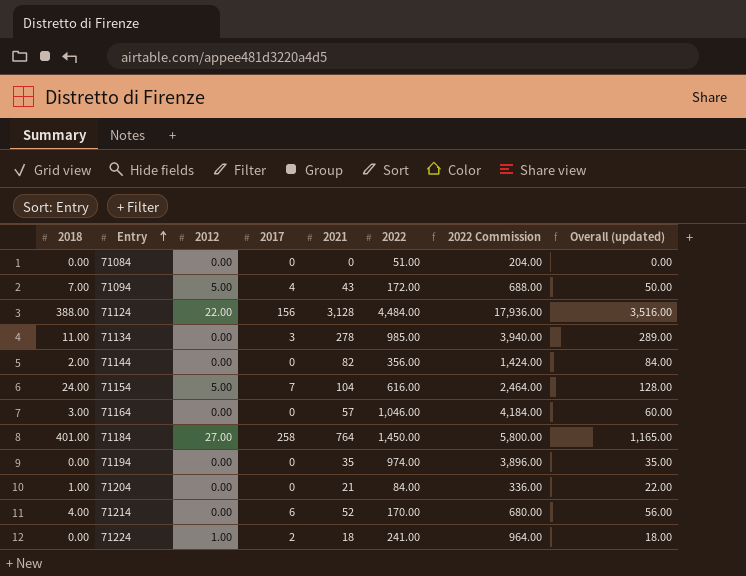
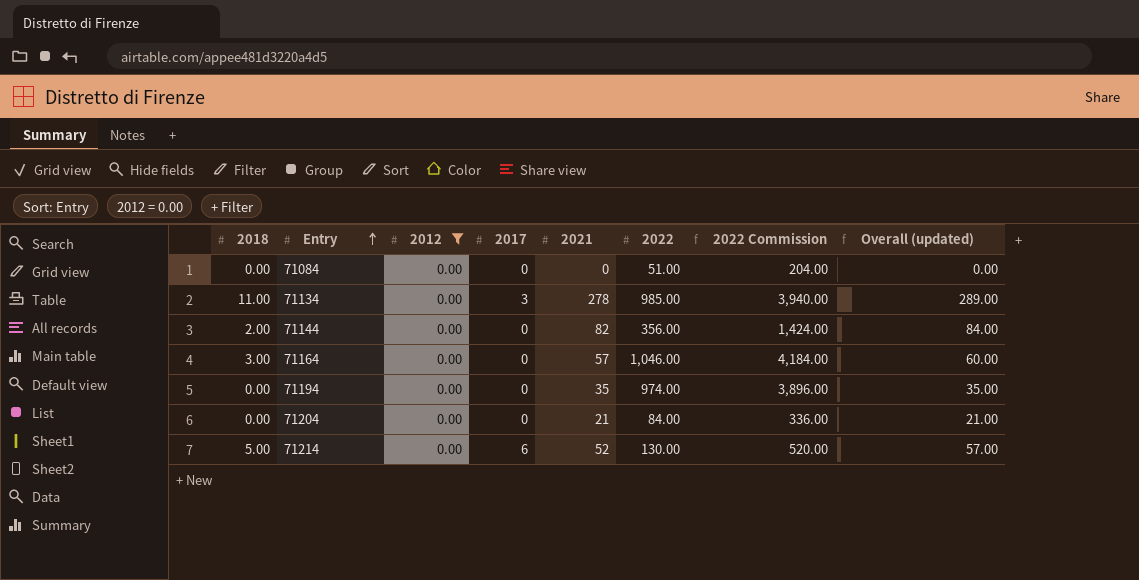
filter: none -> 2012 = 0.00
71204 | 2018: 1.00 -> 0.00
71204 | Overall (updated): 22.00 -> 21.00
71214 | 2018: 4.00 -> 5.00
71214 | 2022: 170.00 -> 130.00
71214 | 2022 Commission: 680.00 -> 520.00
71214 | Overall (updated): 56.00 -> 57.00

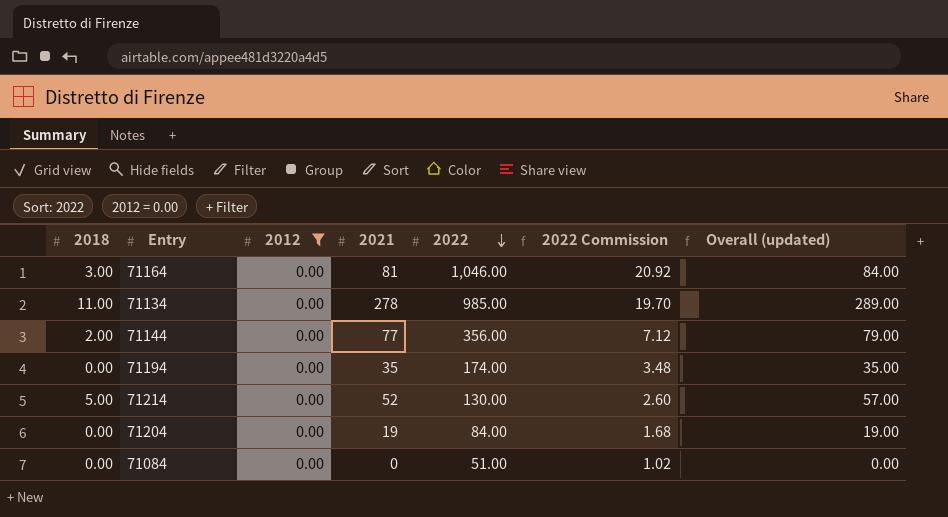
row order: Entry ascending -> 2022 descending
column 2017 | position: 4 -> none
column 2022 Commission | formula: [2022] * 4 -> [2022] * 0.02
71164 | 2021: 57 -> 81
71164 | Overall (updated): 60.00 -> 84.00
71144 | 2021: 82 -> 77
71144 | Overall (updated): 84.00 -> 79.00
71194 | 2022: 974.00 -> 174.00
71204 | 2021: 21 -> 19
71204 | Overall (updated): 21.00 -> 19.00

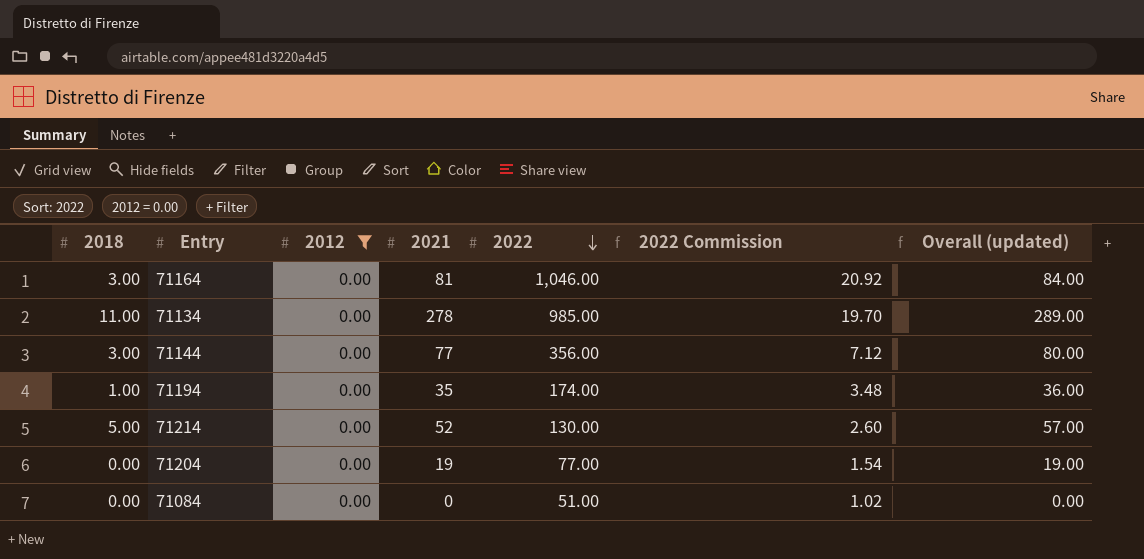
71144 | 2018: 2.00 -> 3.00
71144 | Overall (updated): 79.00 -> 80.00
71194 | 2018: 0.00 -> 1.00
71194 | Overall (updated): 35.00 -> 36.00
71204 | 2022: 84.00 -> 77.00
71204 | 2022 Commission: 1.68 -> 1.54

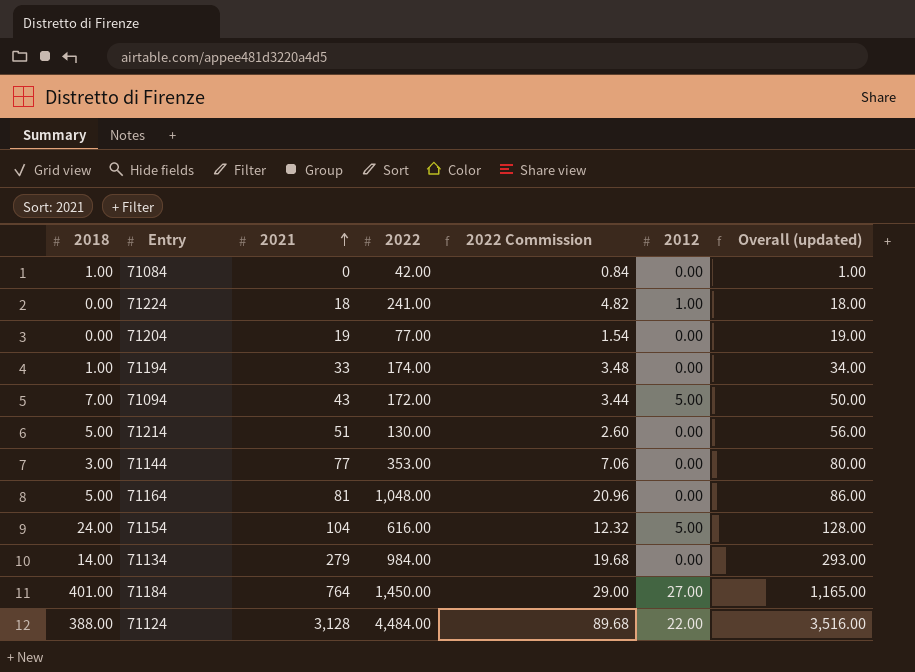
filter: 2012 = 0.00 -> none
row order: 2022 descending -> 2021 ascending
column 2012 | position: 3 -> 6
71084 | 2018: 0.00 -> 1.00
71084 | 2022: 51.00 -> 42.00
71084 | 2022 Commission: 1.02 -> 0.84
71084 | Overall (updated): 0.00 -> 1.00
71194 | 2021: 35 -> 33
71194 | Overall (updated): 36.00 -> 34.00
71214 | 2021: 52 -> 51
71214 | Overall (updated): 57.00 -> 56.00
71144 | 2022: 356.00 -> 353.00
71144 | 2022 Commission: 7.12 -> 7.06
71164 | 2018: 3.00 -> 5.00
71164 | 2022: 1,046.00 -> 1,048.00
71164 | 2022 Commission: 20.92 -> 20.96
71164 | Overall (updated): 84.00 -> 86.00
71134 | 2018: 11.00 -> 14.00
71134 | 2021: 278 -> 279
71134 | 2022: 985.00 -> 984.00
71134 | 2022 Commission: 19.70 -> 19.68
71134 | Overall (updated): 289.00 -> 293.00

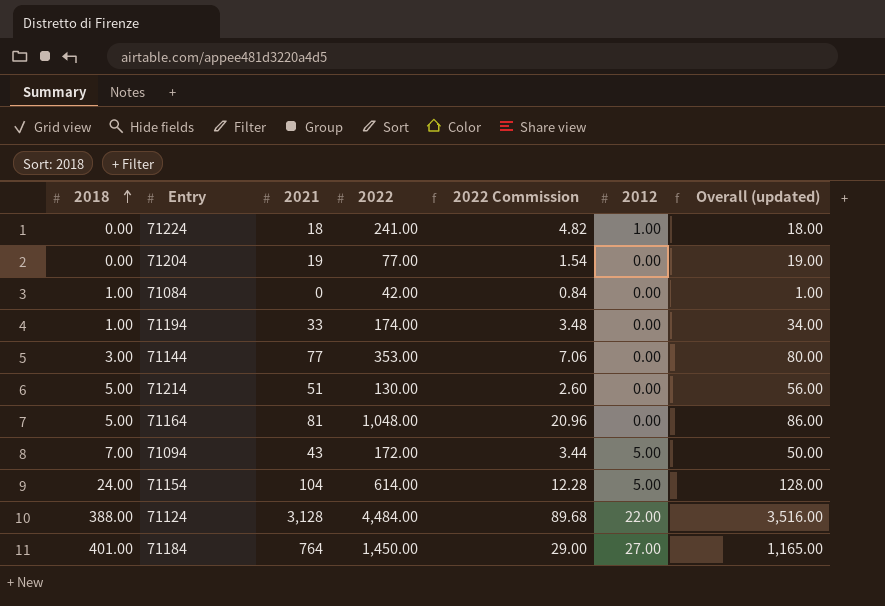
row order: 2021 ascending -> 2018 ascending
row 71134: 14.00 | 279 | 984.00 | 19.68 | 0.00 | 293.00 -> none
71154 | 2022: 616.00 -> 614.00
71154 | 2022 Commission: 12.32 -> 12.28

